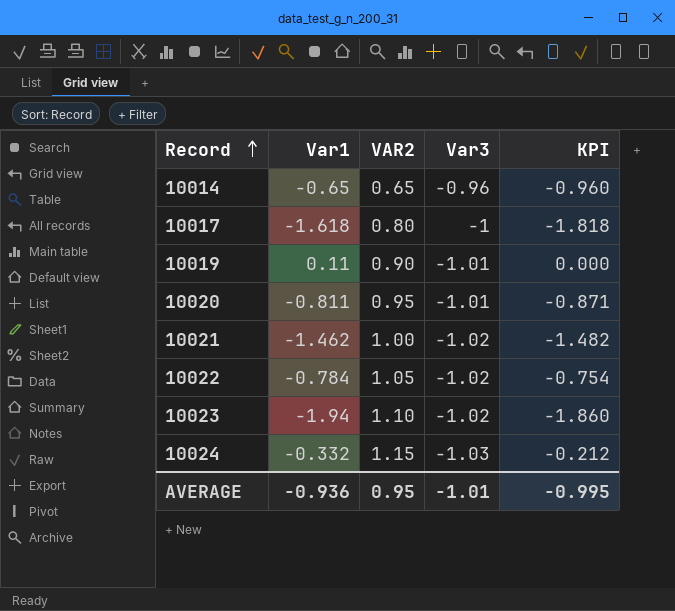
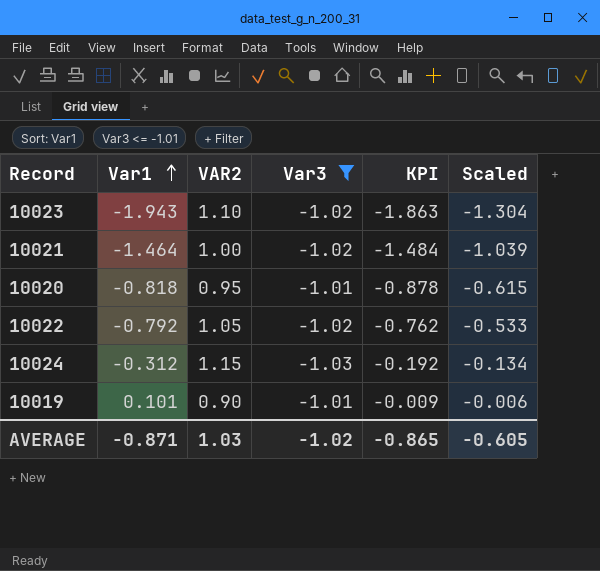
filter: none -> Var3 <= -1.01
row order: Record ascending -> Var1 ascending
column Scaled | formula: none -> [KPI] * 0.7
10023 | Var1: -1.94 -> -1.943
10023 | KPI: -1.860 -> -1.863
10021 | Var1: -1.462 -> -1.464
10021 | KPI: -1.482 -> -1.484
10020 | Var1: -0.811 -> -0.818
10020 | KPI: -0.871 -> -0.878
10022 | Var1: -0.784 -> -0.792
10022 | KPI: -0.754 -> -0.762
10024 | Var1: -0.332 -> -0.312
10024 | KPI: -0.212 -> -0.192
10019 | Var1: 0.11 -> 0.101
10019 | KPI: 0.000 -> -0.009
AVERAGE | Var1: -0.936 -> -0.871
AVERAGE | VAR2: 0.95 -> 1.03
AVERAGE | Var3: -1.01 -> -1.02
AVERAGE | KPI: -0.995 -> -0.865

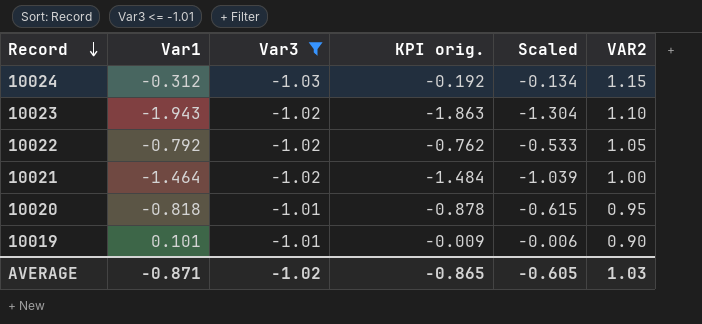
row order: Var1 ascending -> Record descending
column name: KPI -> KPI orig.
column VAR2 | position: 3 -> 6

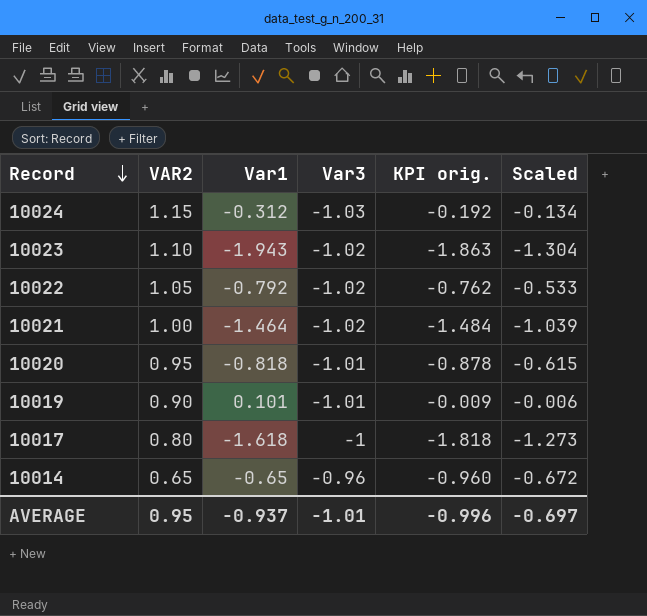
filter: Var3 <= -1.01 -> none
column VAR2 | position: 6 -> 2
AVERAGE | VAR2: 1.03 -> 0.95
AVERAGE | Var1: -0.871 -> -0.937
AVERAGE | Var3: -1.02 -> -1.01
AVERAGE | KPI orig.: -0.865 -> -0.996
AVERAGE | Scaled: -0.605 -> -0.697

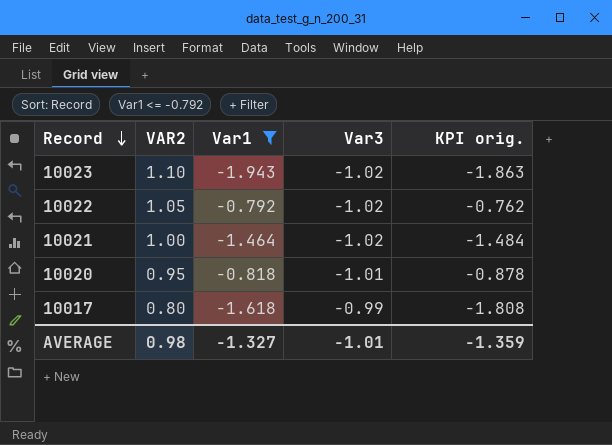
filter: none -> Var1 <= -0.792
column Scaled | formula: [KPI orig.] * 0.7 -> none
10017 | Var3: -1 -> -0.99
10017 | KPI orig.: -1.818 -> -1.808
AVERAGE | VAR2: 0.95 -> 0.98
AVERAGE | Var1: -0.937 -> -1.327
AVERAGE | KPI orig.: -0.996 -> -1.359

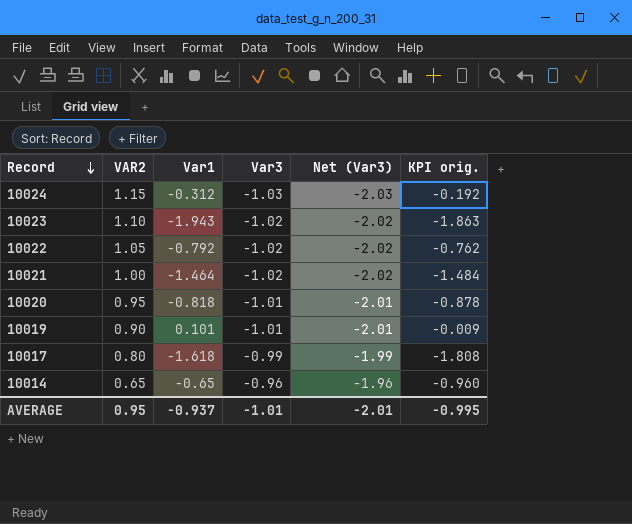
filter: Var1 <= -0.792 -> none
column Net (Var3) | formula: none -> [Var3] - 1
AVERAGE | VAR2: 0.98 -> 0.95
AVERAGE | Var1: -1.327 -> -0.937
AVERAGE | KPI orig.: -1.359 -> -0.995

